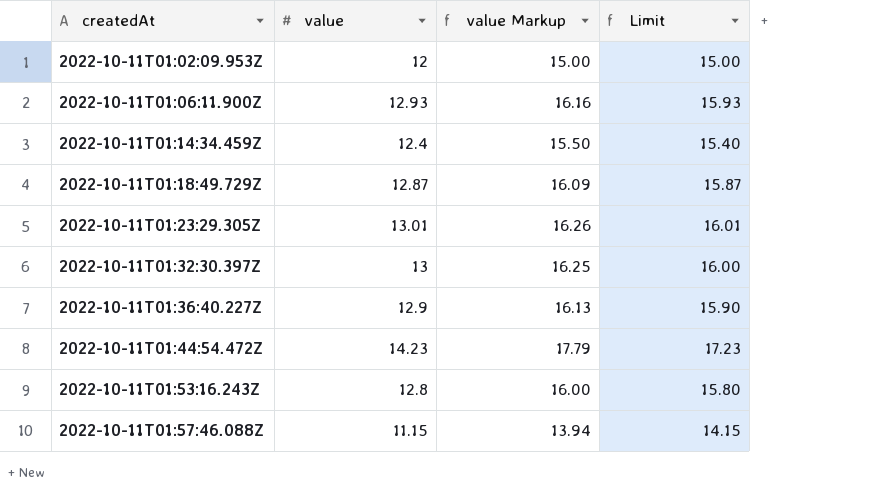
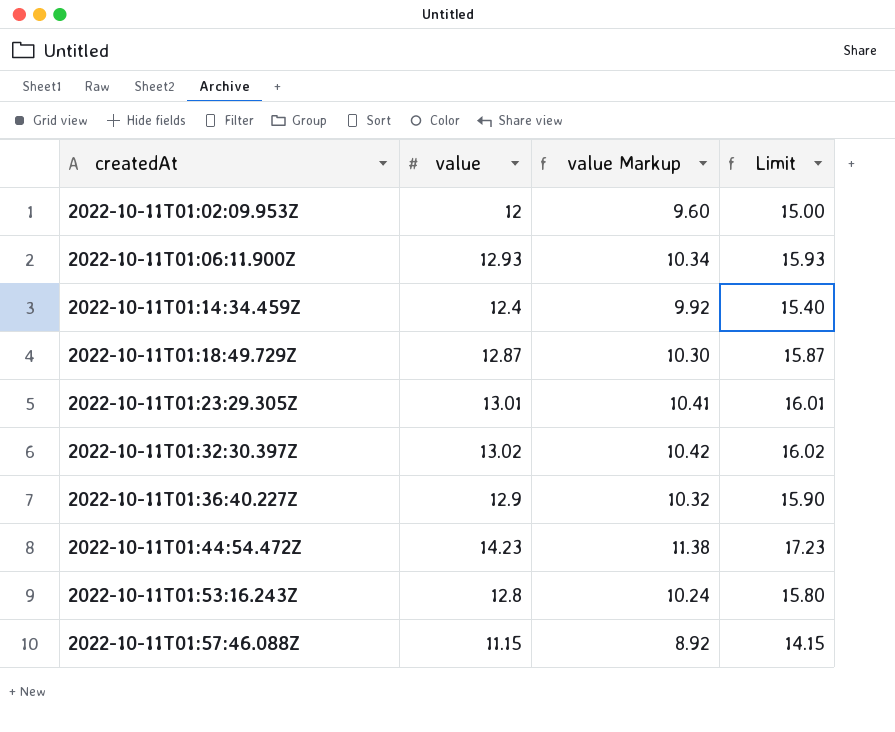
column value Markup | formula: [value] * 1.25 -> [value] * 0.8
2022-10-11T01:32:30.397Z | value: 13 -> 13.02
2022-10-11T01:32:30.397Z | Limit: 16.00 -> 16.02

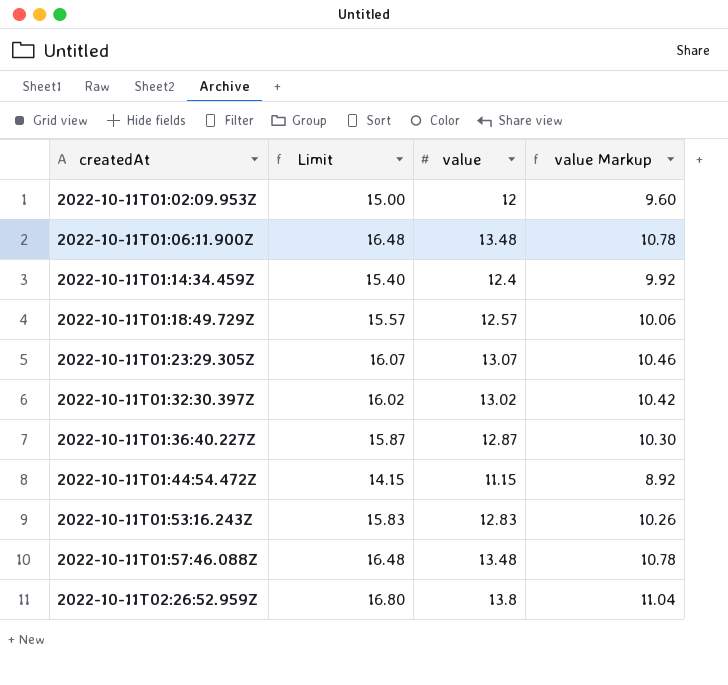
column Limit | position: 4 -> 2
2022-10-11T01:06:11.900Z | Limit: 15.93 -> 16.48
2022-10-11T01:06:11.900Z | value: 12.93 -> 13.48
2022-10-11T01:06:11.900Z | value Markup: 10.34 -> 10.78
2022-10-11T01:18:49.729Z | Limit: 15.87 -> 15.57
2022-10-11T01:18:49.729Z | value: 12.87 -> 12.57
2022-10-11T01:18:49.729Z | value Markup: 10.30 -> 10.06
2022-10-11T01:23:29.305Z | Limit: 16.01 -> 16.07
2022-10-11T01:23:29.305Z | value: 13.01 -> 13.07
2022-10-11T01:23:29.305Z | value Markup: 10.41 -> 10.46
2022-10-11T01:36:40.227Z | Limit: 15.90 -> 15.87
2022-10-11T01:36:40.227Z | value: 12.9 -> 12.87
2022-10-11T01:36:40.227Z | value Markup: 10.32 -> 10.30
2022-10-11T01:44:54.472Z | Limit: 17.23 -> 14.15
2022-10-11T01:44:54.472Z | value: 14.23 -> 11.15
2022-10-11T01:44:54.472Z | value Markup: 11.38 -> 8.92
2022-10-11T01:53:16.243Z | Limit: 15.80 -> 15.83
2022-10-11T01:53:16.243Z | value: 12.8 -> 12.83
2022-10-11T01:53:16.243Z | value Markup: 10.24 -> 10.26
2022-10-11T01:57:46.088Z | Limit: 14.15 -> 16.48
2022-10-11T01:57:46.088Z | value: 11.15 -> 13.48
2022-10-11T01:57:46.088Z | value Markup: 8.92 -> 10.78
row 2022-10-11T02:26:52.959Z: none -> 16.80 | 13.8 | 11.04

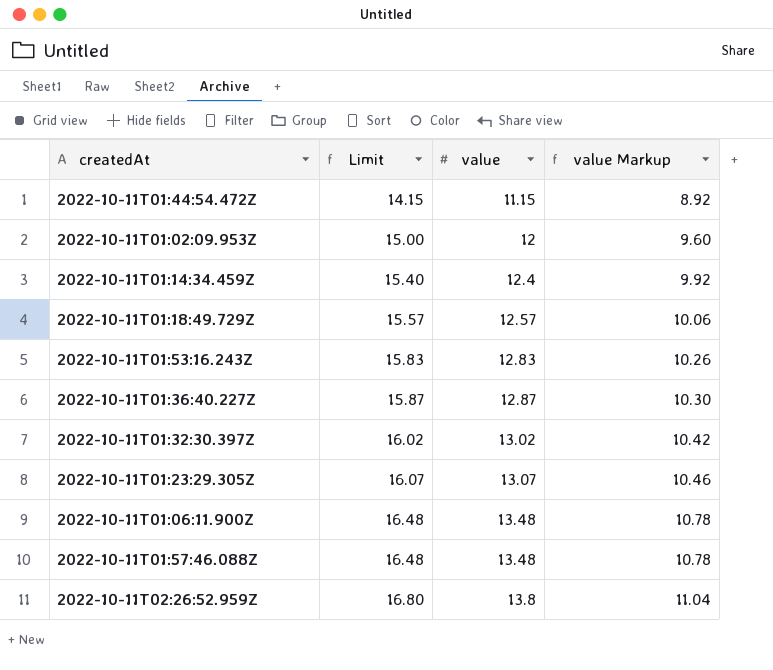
row order: createdAt ascending -> Limit ascending

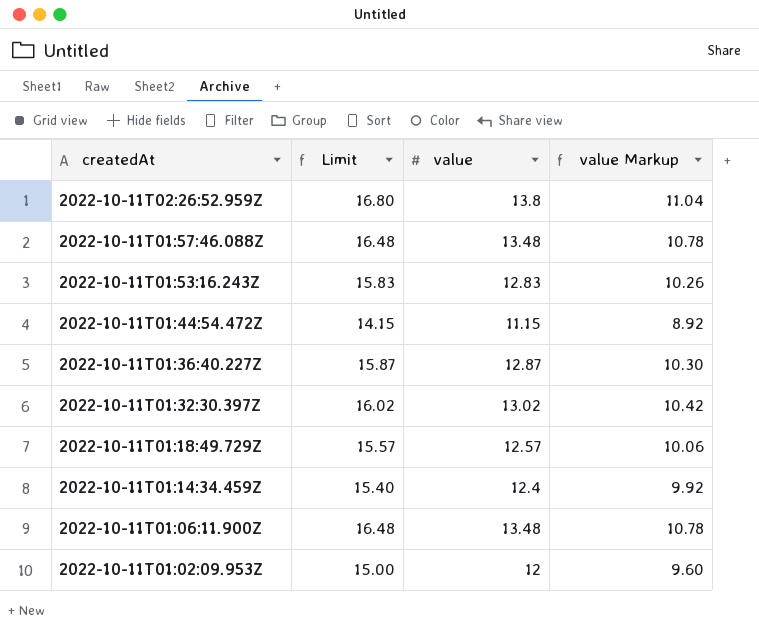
row order: Limit ascending -> createdAt descending
row 2022-10-11T01:23:29.305Z: 16.07 | 13.07 | 10.46 -> none

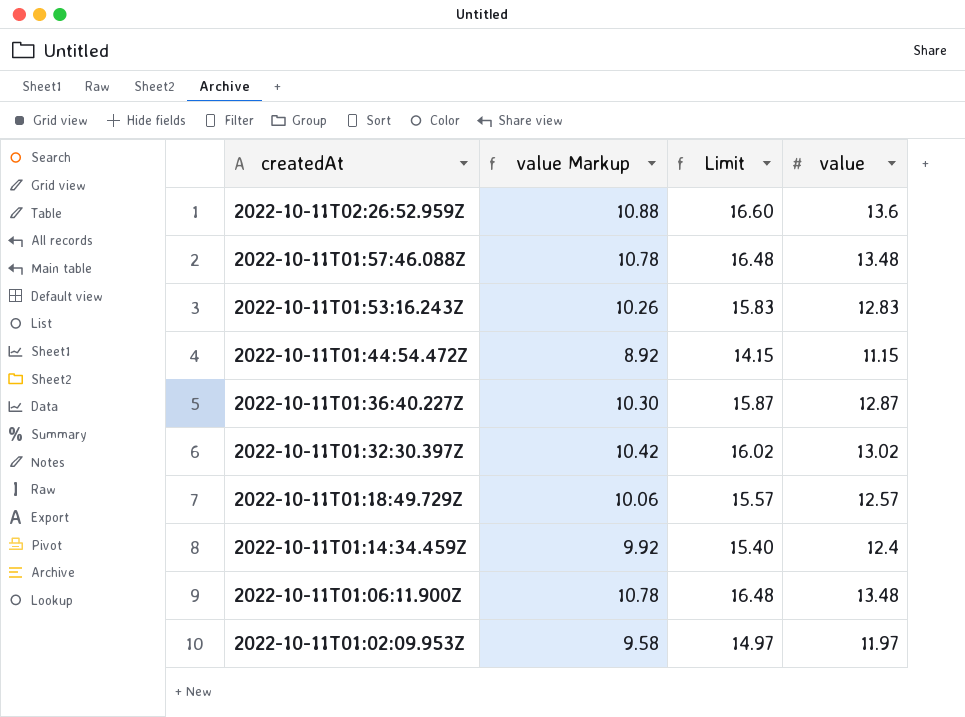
column value Markup | position: 4 -> 2
2022-10-11T02:26:52.959Z | value Markup: 11.04 -> 10.88
2022-10-11T02:26:52.959Z | Limit: 16.80 -> 16.60
2022-10-11T02:26:52.959Z | value: 13.8 -> 13.6
2022-10-11T01:02:09.953Z | value Markup: 9.60 -> 9.58
2022-10-11T01:02:09.953Z | Limit: 15.00 -> 14.97
2022-10-11T01:02:09.953Z | value: 12 -> 11.97

